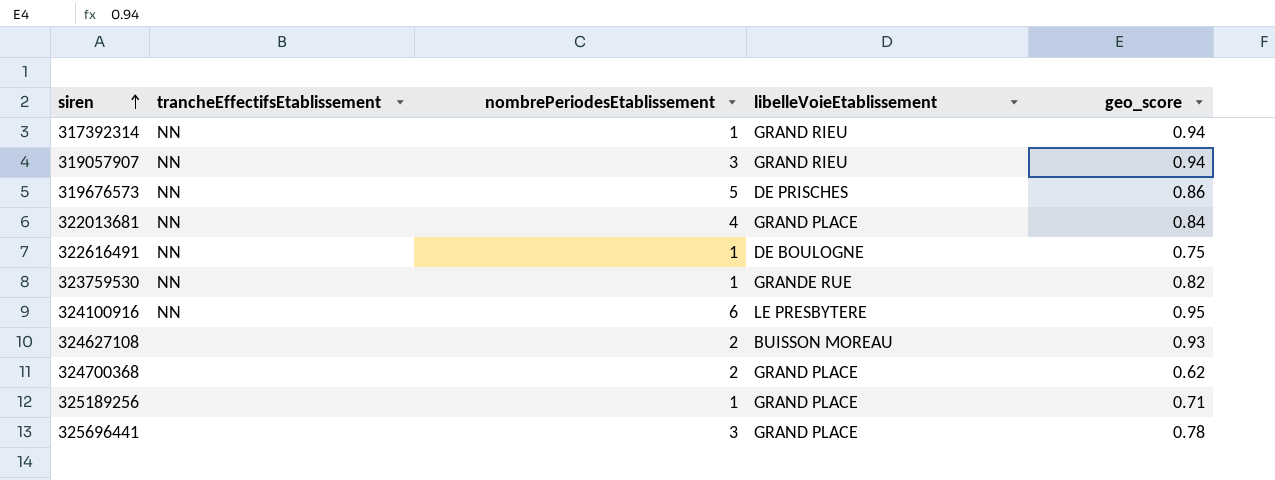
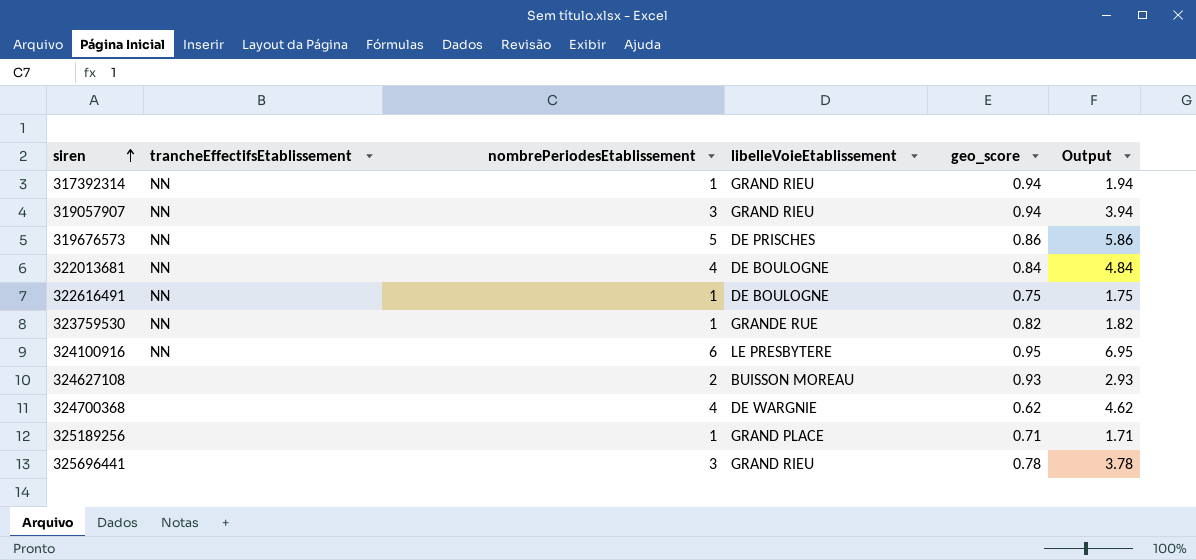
column Output | formula: none -> [nombrePeriodesEtablissement] + [geo_score]
322013681 | libelleVoieEtablissement: GRAND PLACE -> DE BOULOGNE
324700368 | nombrePeriodesEtablissement: 2 -> 4
324700368 | libelleVoieEtablissement: GRAND PLACE -> DE WARGNIE
325696441 | libelleVoieEtablissement: GRAND PLACE -> GRAND RIEU

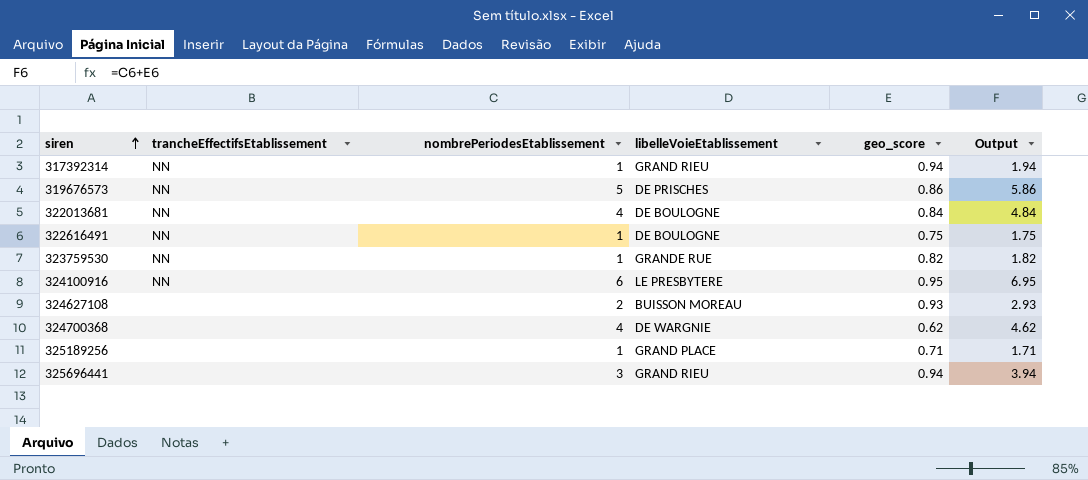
row 319057907: NN | 3 | GRAND RIEU | 0.94 | 3.94 -> none
325696441 | geo_score: 0.78 -> 0.94
325696441 | Output: 3.78 -> 3.94

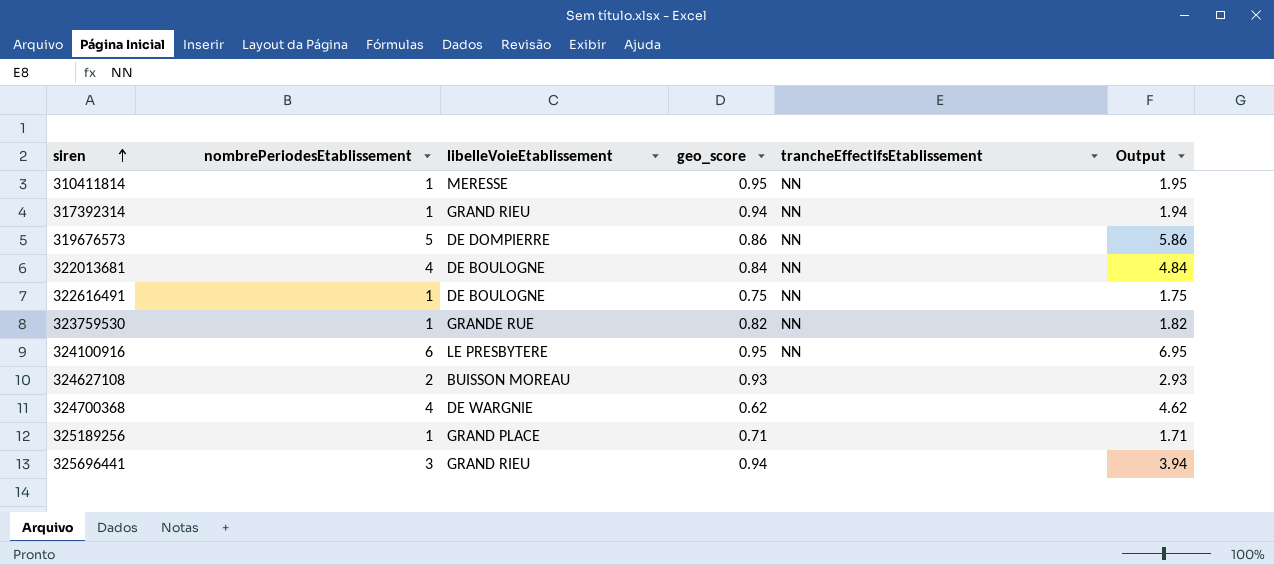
column trancheEffectifsEtablissement | position: 2 -> 5
row 310411814: none -> 1 | MERESSE | 0.95 | NN | 1.95
319676573 | libelleVoieEtablissement: DE PRISCHES -> DE DOMPIERRE

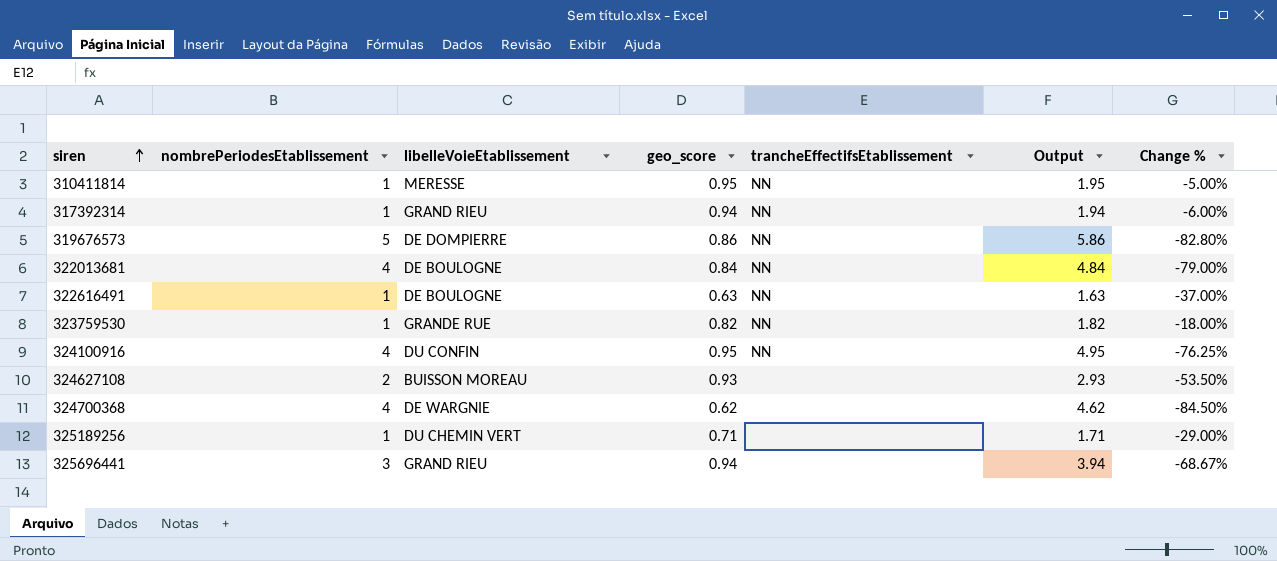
column Change % | formula: none -> ([geo_score] - [nombrePeriodesEtablissement]) / [nombrePeriodesEtablissement]
322616491 | geo_score: 0.75 -> 0.63
322616491 | Output: 1.75 -> 1.63
324100916 | nombrePeriodesEtablissement: 6 -> 4
324100916 | libelleVoieEtablissement: LE PRESBYTERE -> DU CONFIN
324100916 | Output: 6.95 -> 4.95
325189256 | libelleVoieEtablissement: GRAND PLACE -> DU CHEMIN VERT

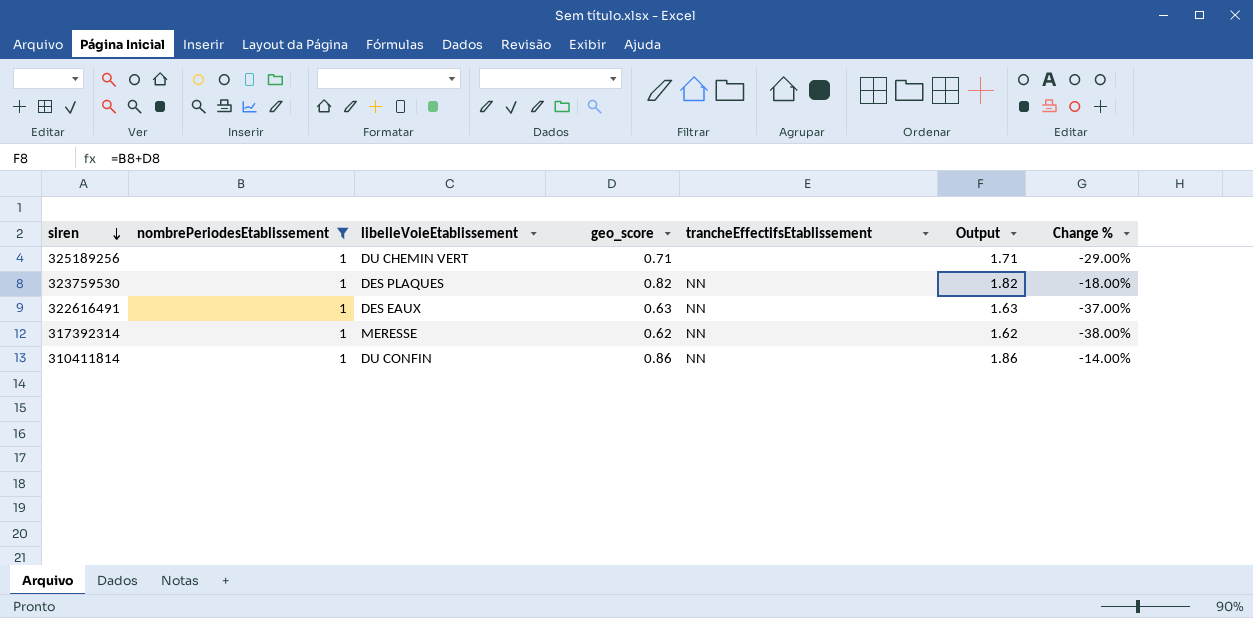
filter: none -> nombrePeriodesEtablissement = 1
row order: siren ascending -> siren descending
323759530 | libelleVoieEtablissement: GRANDE RUE -> DES PLAQUES
322616491 | libelleVoieEtablissement: DE BOULOGNE -> DES EAUX
317392314 | libelleVoieEtablissement: GRAND RIEU -> MERESSE
317392314 | geo_score: 0.94 -> 0.62
317392314 | Output: 1.94 -> 1.62
317392314 | Change %: -6.00% -> -38.00%
310411814 | libelleVoieEtablissement: MERESSE -> DU CONFIN
310411814 | geo_score: 0.95 -> 0.86
310411814 | Output: 1.95 -> 1.86
310411814 | Change %: -5.00% -> -14.00%

